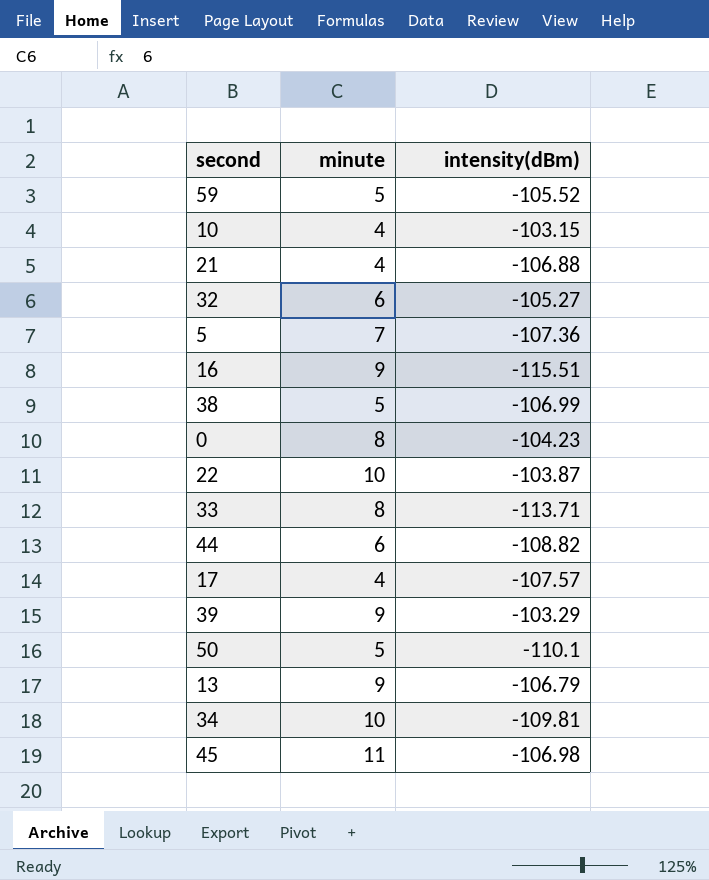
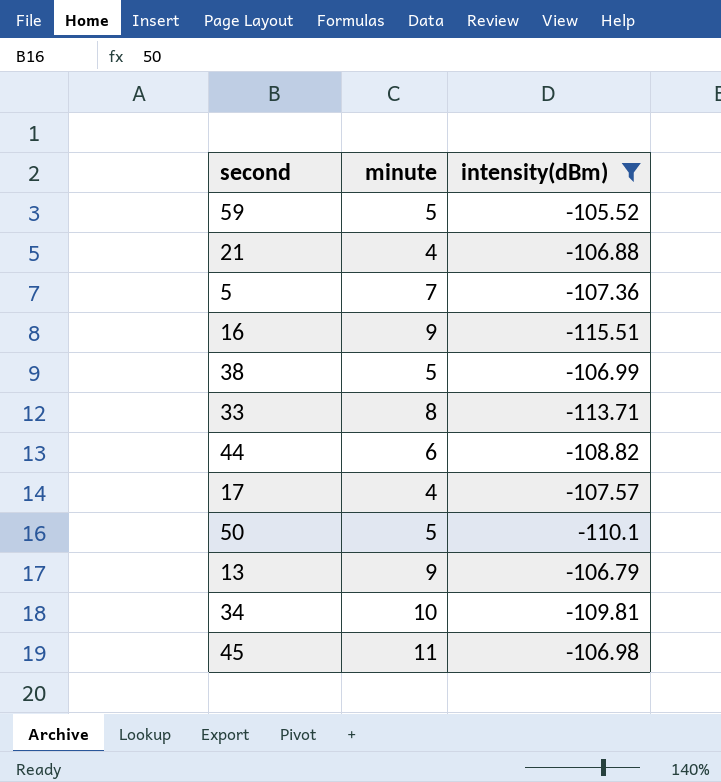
filter: none -> intensity(dBm) <= -105.52

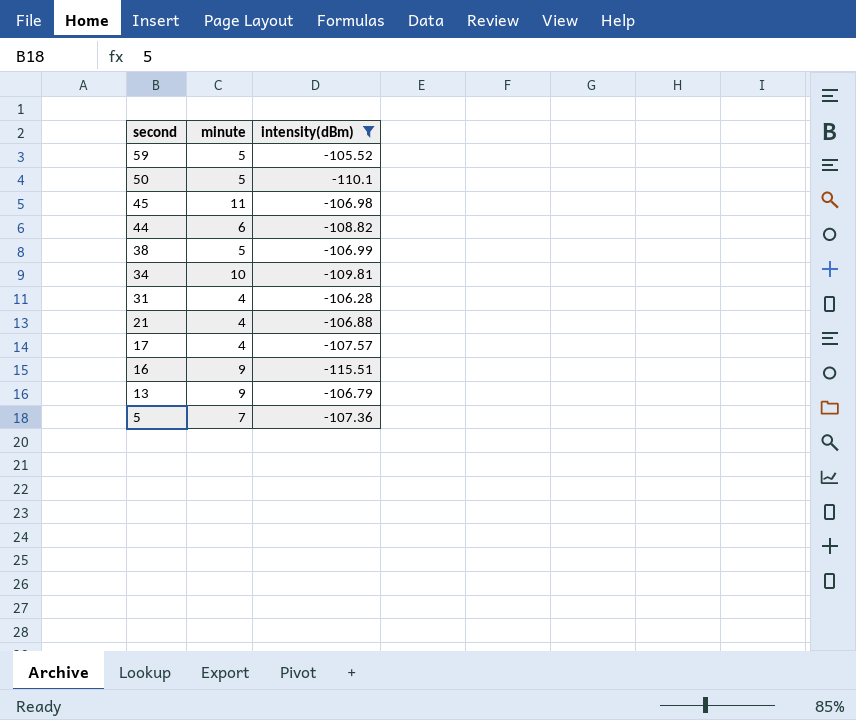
row order: none -> second descending
row 33: 8 | -113.71 -> none
row 31: none -> 4 | -106.28

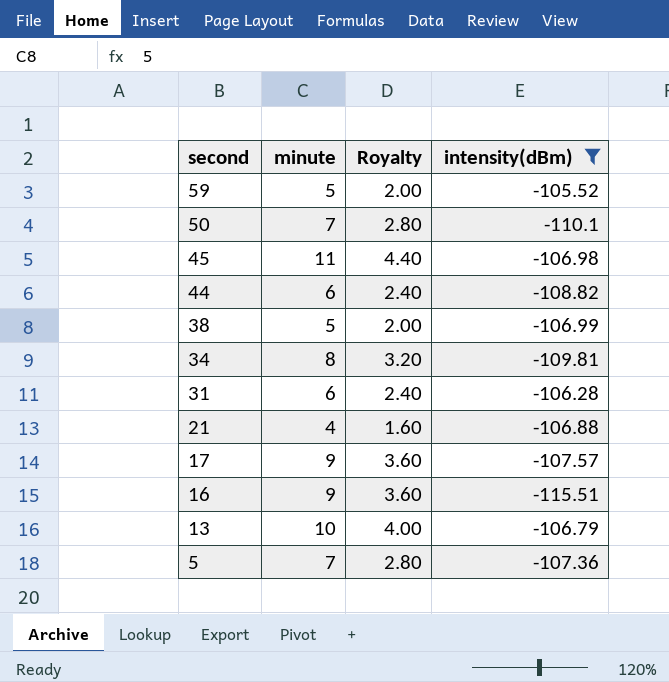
column Royalty | formula: none -> [minute] * 0.4
50 | minute: 5 -> 7
34 | minute: 10 -> 8
31 | minute: 4 -> 6
17 | minute: 4 -> 9
13 | minute: 9 -> 10

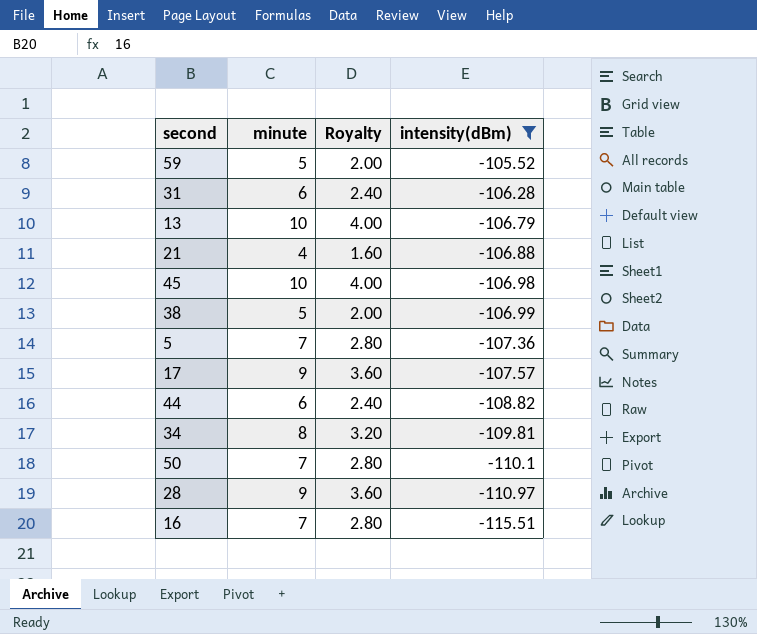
row order: second descending -> intensity(dBm) descending
45 | minute: 11 -> 10
45 | Royalty: 4.40 -> 4.00
row 28: none -> 9 | 3.60 | -110.97
16 | minute: 9 -> 7
16 | Royalty: 3.60 -> 2.80

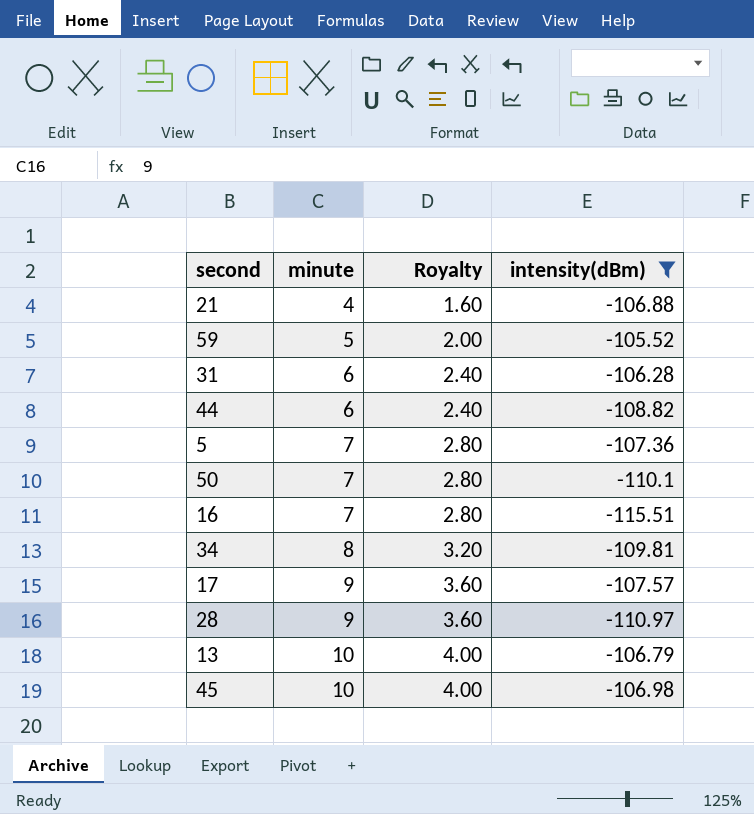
row order: intensity(dBm) descending -> minute ascending
row 38: 5 | 2.00 | -106.99 -> none

